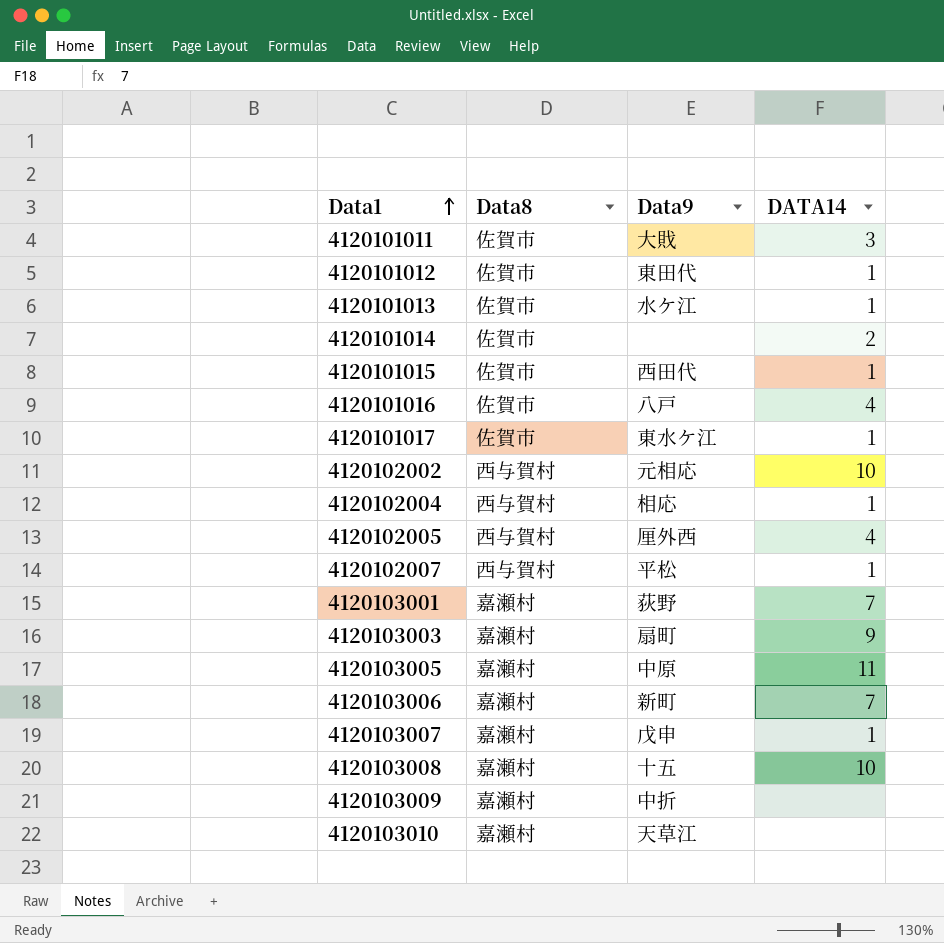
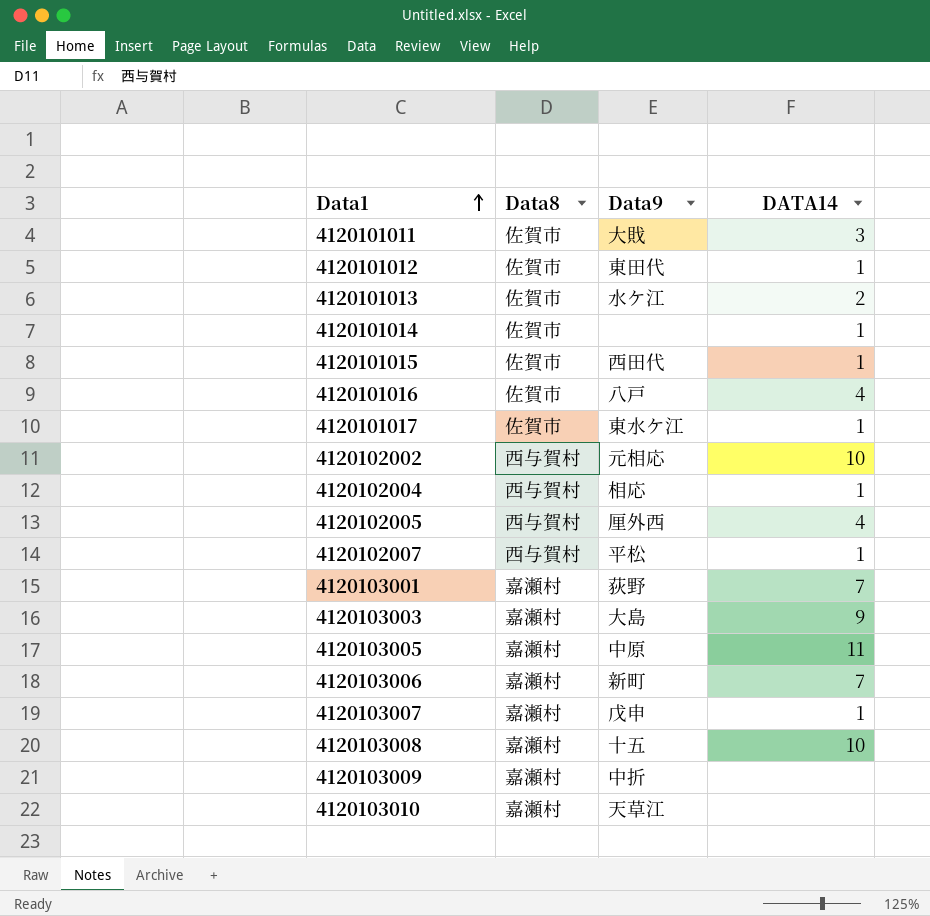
4120101013 | DATA14: 1 -> 2
4120101014 | DATA14: 2 -> 1
4120103003 | Data9: 扇町 -> 大島

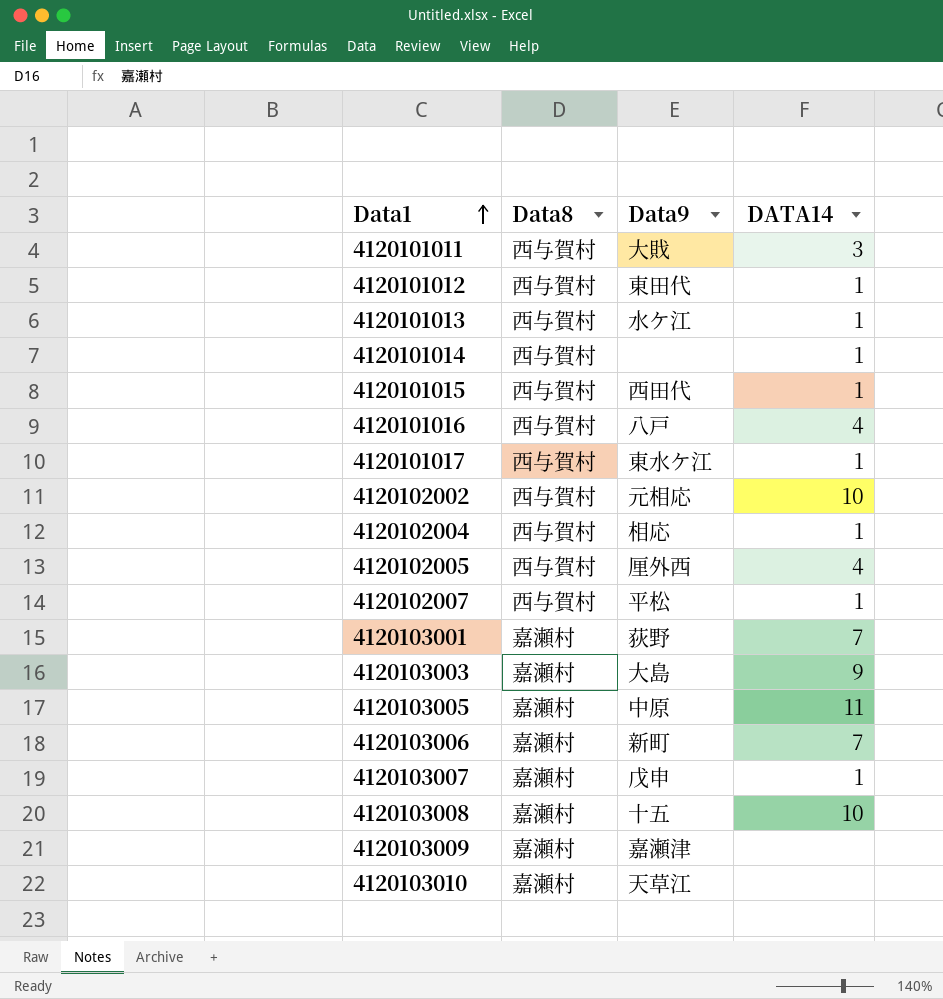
4120101011 | Data8: 佐賀市 -> 西与賀村
4120101012 | Data8: 佐賀市 -> 西与賀村
4120101013 | Data8: 佐賀市 -> 西与賀村
4120101013 | DATA14: 2 -> 1
4120101014 | Data8: 佐賀市 -> 西与賀村
4120101015 | Data8: 佐賀市 -> 西与賀村
4120101016 | Data8: 佐賀市 -> 西与賀村
4120101017 | Data8: 佐賀市 -> 西与賀村
4120103009 | Data9: 中折 -> 嘉瀬津

